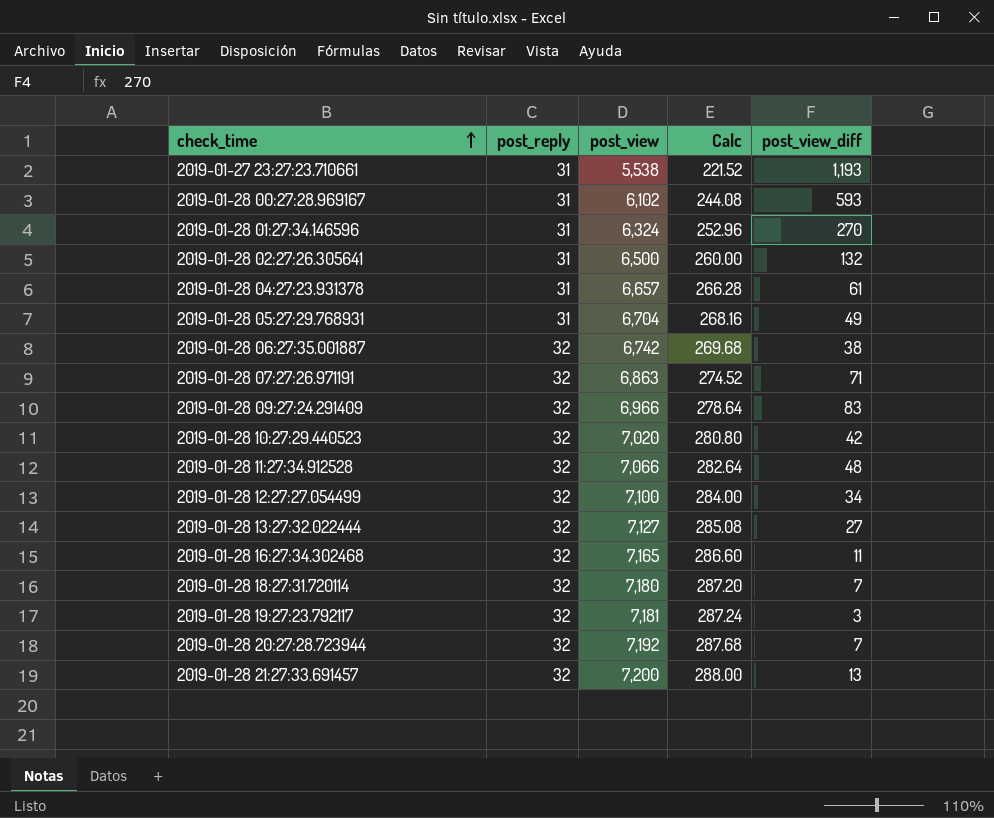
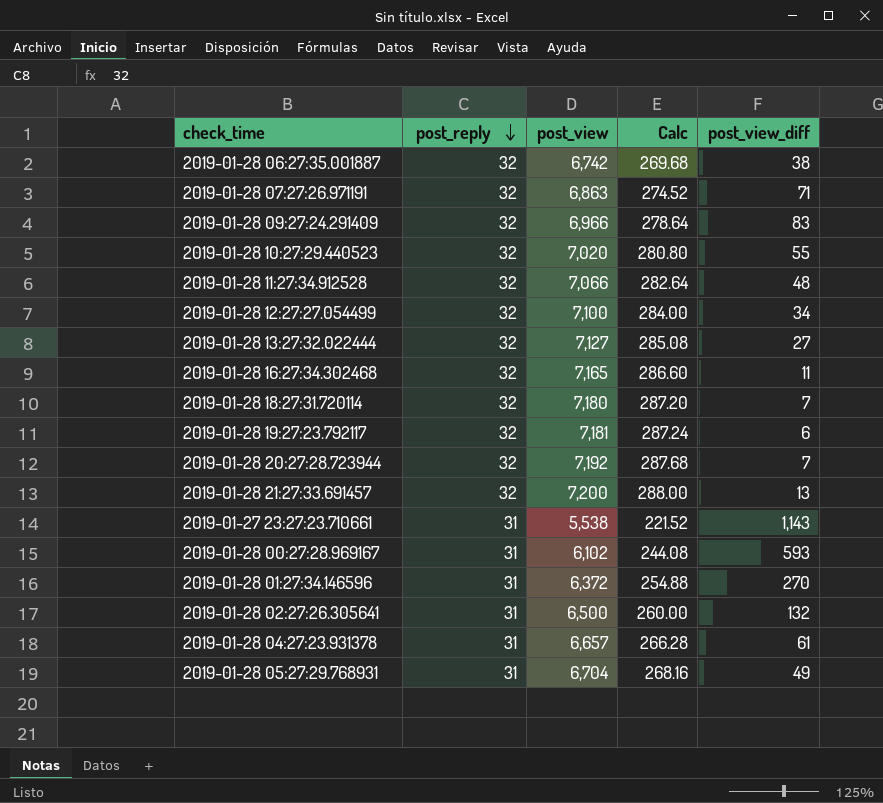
row order: check_time ascending -> post_reply descending
2019-01-28 10:27:29.440523 | post_view_diff: 42 -> 55
2019-01-28 19:27:23.792117 | post_view_diff: 3 -> 6
2019-01-27 23:27:23.710661 | post_view_diff: 1,193 -> 1,143
2019-01-28 01:27:34.146596 | post_view: 6,324 -> 6,372
2019-01-28 01:27:34.146596 | Calc: 252.96 -> 254.88

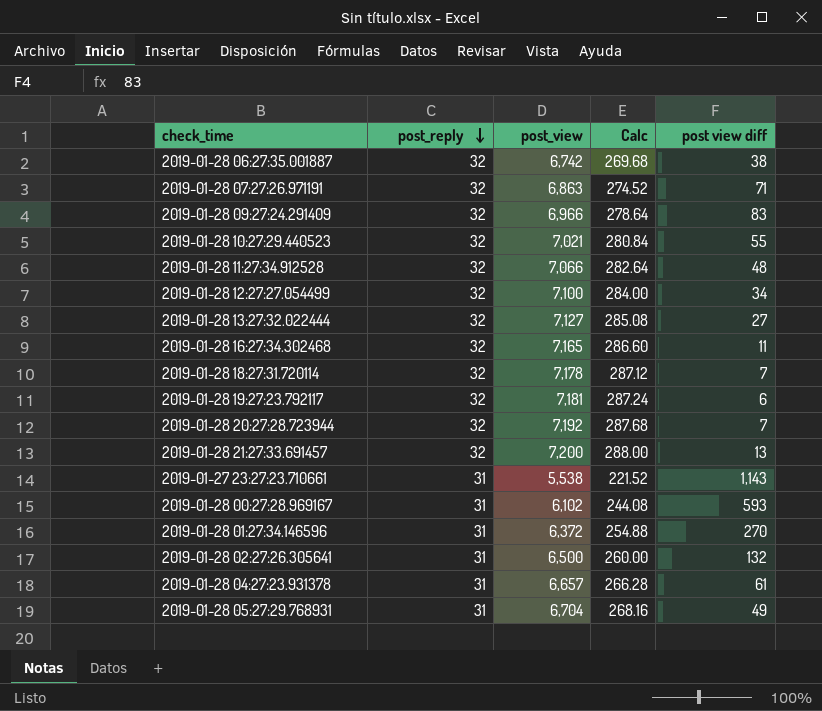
column name: post_view_diff -> post view diff
2019-01-28 10:27:29.440523 | post_view: 7,020 -> 7,021
2019-01-28 10:27:29.440523 | Calc: 280.80 -> 280.84
2019-01-28 18:27:31.720114 | post_view: 7,180 -> 7,178
2019-01-28 18:27:31.720114 | Calc: 287.20 -> 287.12

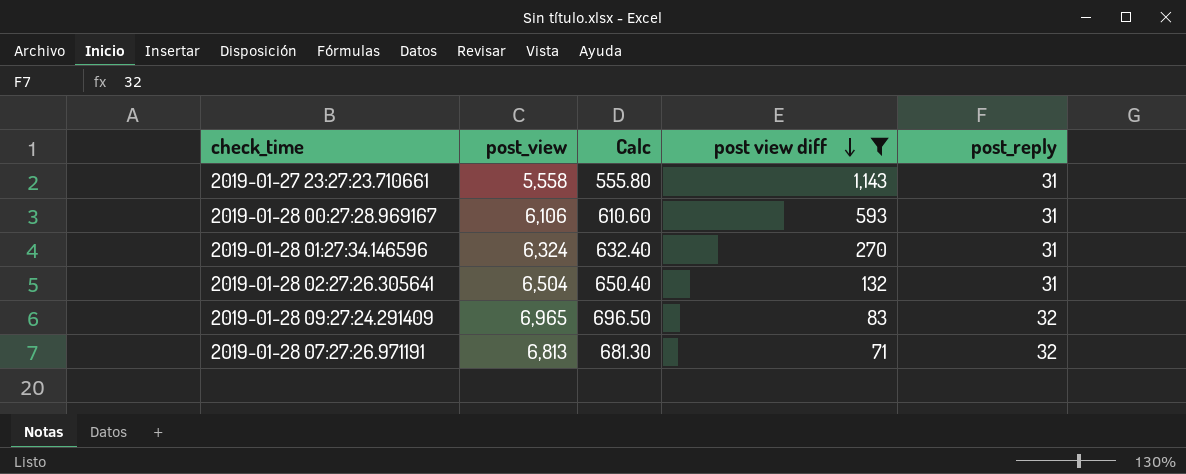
filter: none -> post view diff >= 71
row order: post_reply descending -> post view diff descending
column Calc | formula: [post_view] * 0.04 -> [post_view] * 0.1
column post_reply | position: 2 -> 5
2019-01-27 23:27:23.710661 | post_view: 5,538 -> 5,558
2019-01-28 00:27:28.969167 | post_view: 6,102 -> 6,106
2019-01-28 01:27:34.146596 | post_view: 6,372 -> 6,324
2019-01-28 02:27:26.305641 | post_view: 6,500 -> 6,504
2019-01-28 09:27:24.291409 | post_view: 6,966 -> 6,965
2019-01-28 07:27:26.971191 | post_view: 6,863 -> 6,813

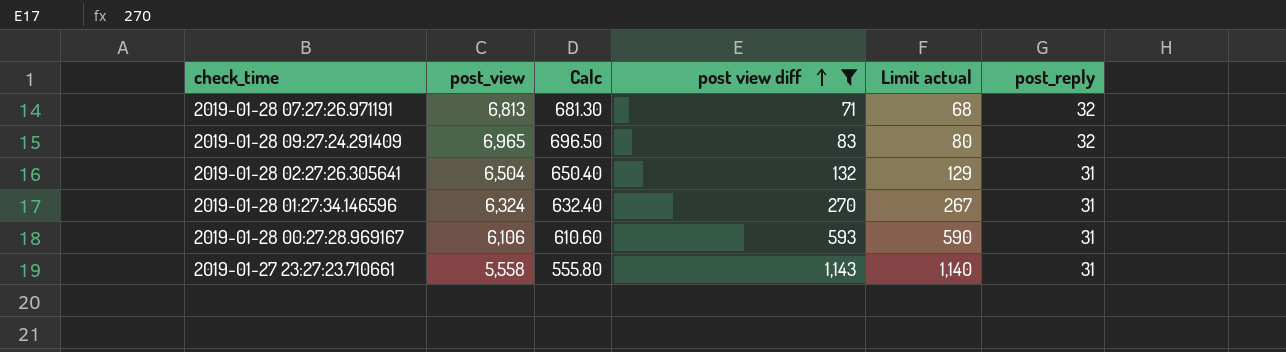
row order: post view diff descending -> post view diff ascending
column Limit actual | formula: none -> [post view diff] - 3

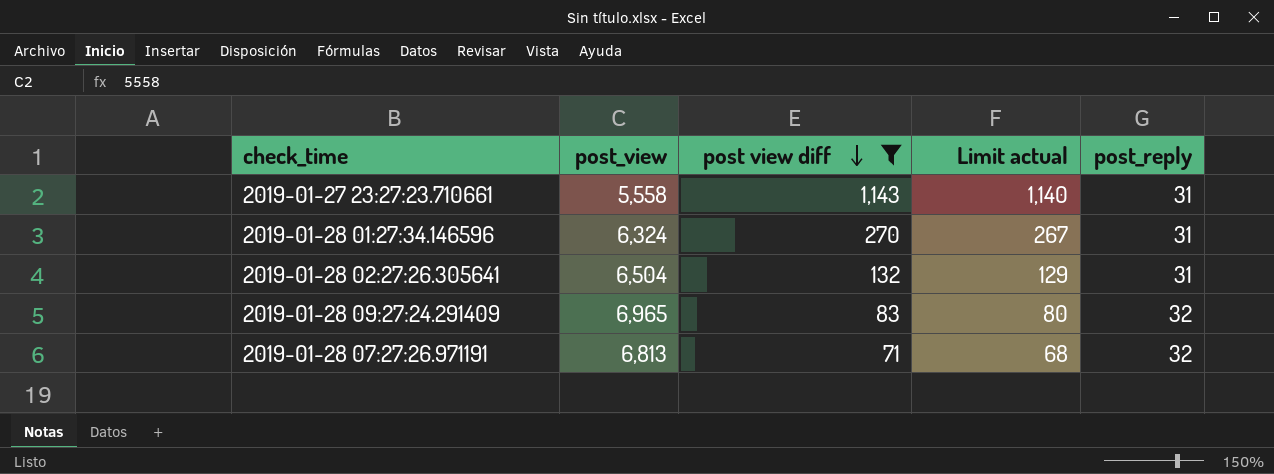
row order: post view diff ascending -> post view diff descending
column Calc | formula: [post_view] * 0.1 -> none
row 2019-01-28 00:27:28.969167: 6,106 | 610.60 | 593 | 590 | 31 -> none

